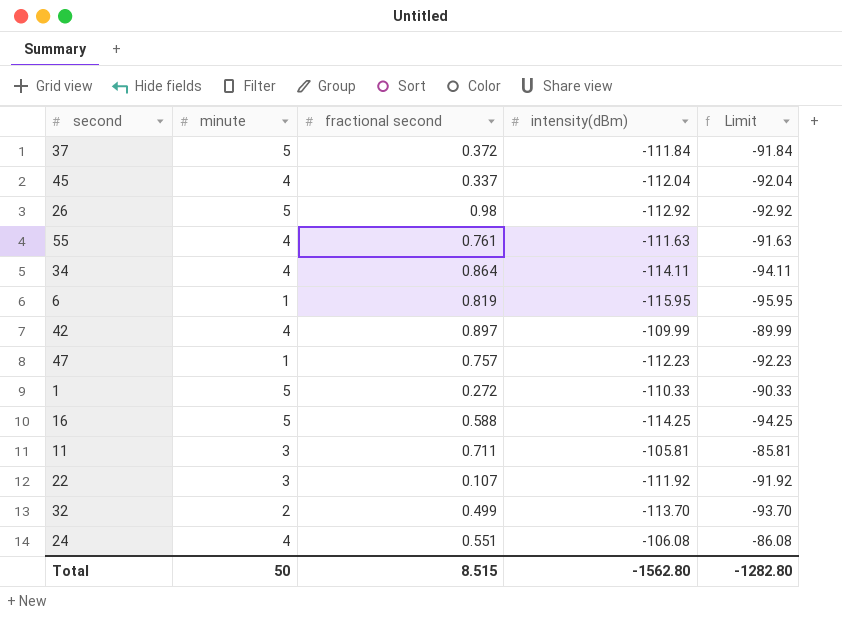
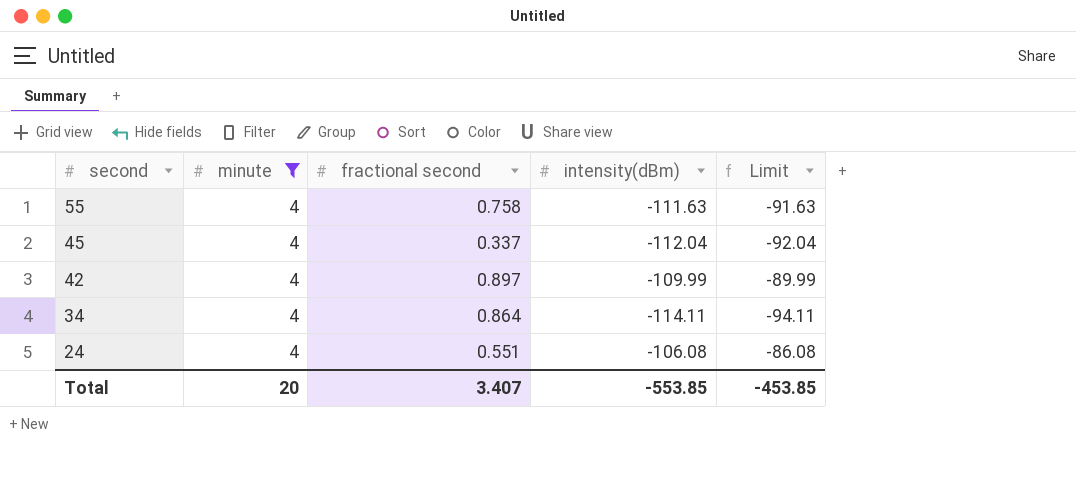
filter: none -> minute = 4
row order: none -> second descending
55 | fractional second: 0.761 -> 0.758
Total | minute: 50 -> 20
Total | fractional second: 8.515 -> 3.407
Total | intensity(dBm): -1562.80 -> -553.85
Total | Limit: -1282.80 -> -453.85

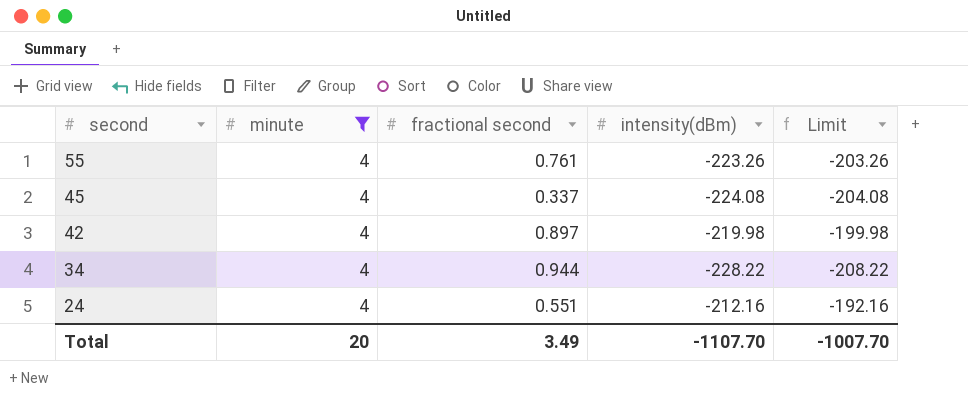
55 | fractional second: 0.758 -> 0.761
55 | intensity(dBm): -111.63 -> -223.26
55 | Limit: -91.63 -> -203.26
45 | intensity(dBm): -112.04 -> -224.08
45 | Limit: -92.04 -> -204.08
42 | intensity(dBm): -109.99 -> -219.98
42 | Limit: -89.99 -> -199.98
34 | fractional second: 0.864 -> 0.944
34 | intensity(dBm): -114.11 -> -228.22
34 | Limit: -94.11 -> -208.22
24 | intensity(dBm): -106.08 -> -212.16
24 | Limit: -86.08 -> -192.16
Total | fractional second: 3.407 -> 3.49
Total | intensity(dBm): -553.85 -> -1107.70
Total | Limit: -453.85 -> -1007.70

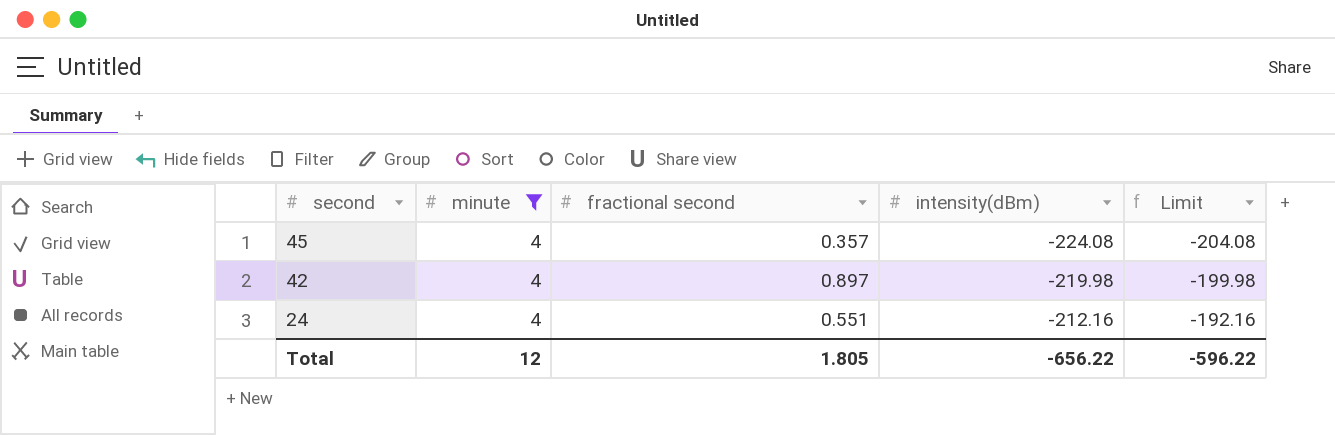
row 55: 4 | 0.761 | -223.26 | -203.26 -> none
row 34: 4 | 0.944 | -228.22 | -208.22 -> none
45 | fractional second: 0.337 -> 0.357
Total | minute: 20 -> 12
Total | fractional second: 3.49 -> 1.805
Total | intensity(dBm): -1107.70 -> -656.22
Total | Limit: -1007.70 -> -596.22

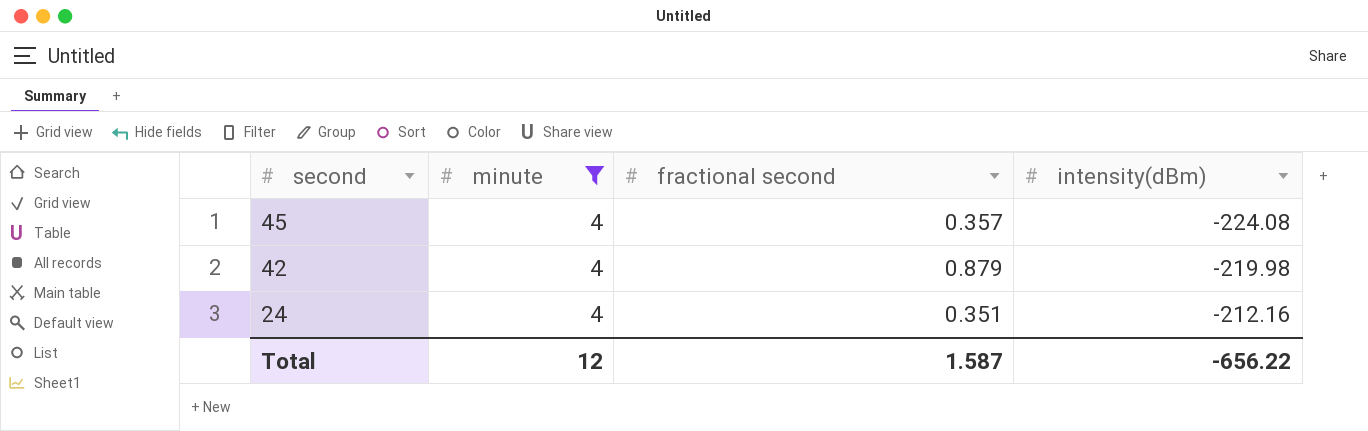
column Limit | formula: [intensity(dBm)] + 20 -> none
42 | fractional second: 0.897 -> 0.879
24 | fractional second: 0.551 -> 0.351
Total | fractional second: 1.805 -> 1.587

